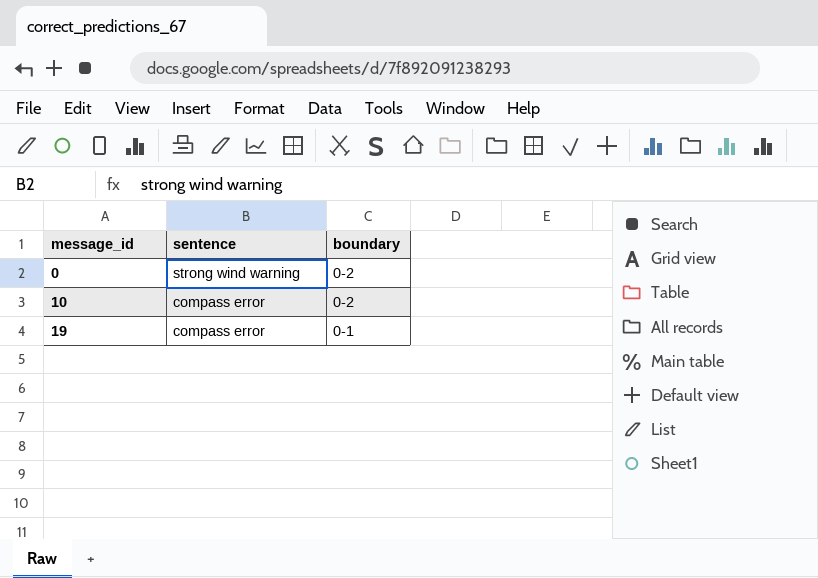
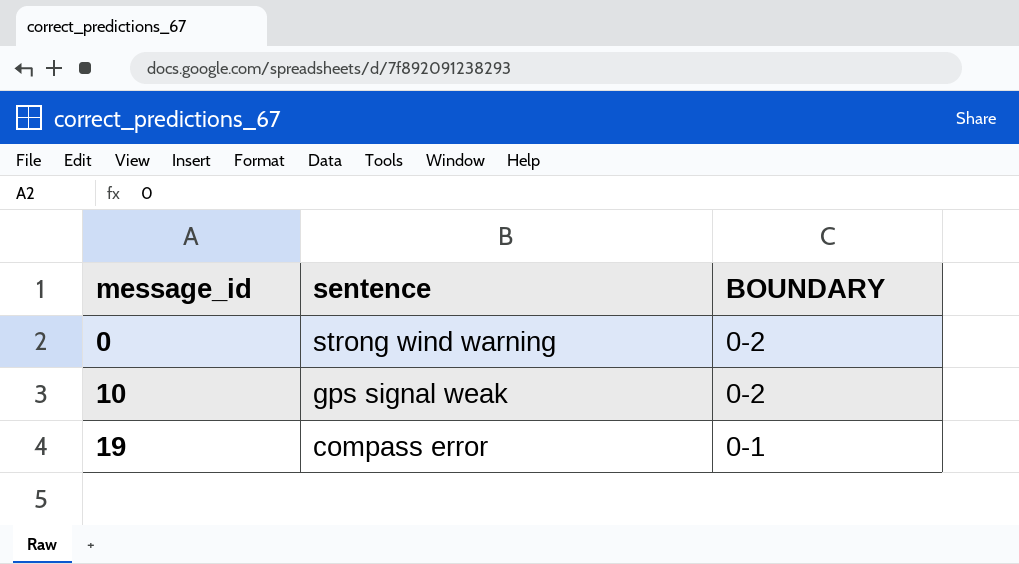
column name: boundary -> BOUNDARY
10 | sentence: compass error -> gps signal weak

